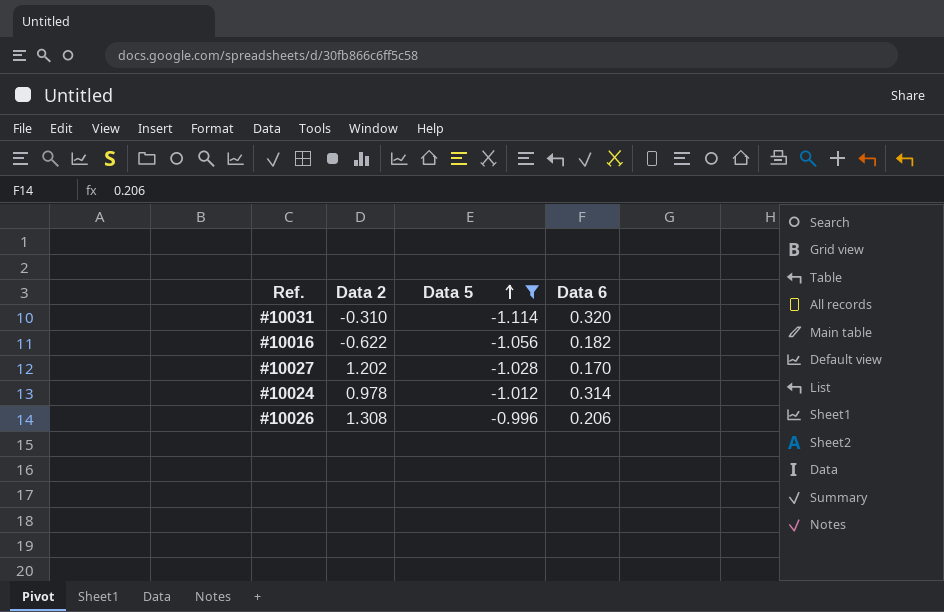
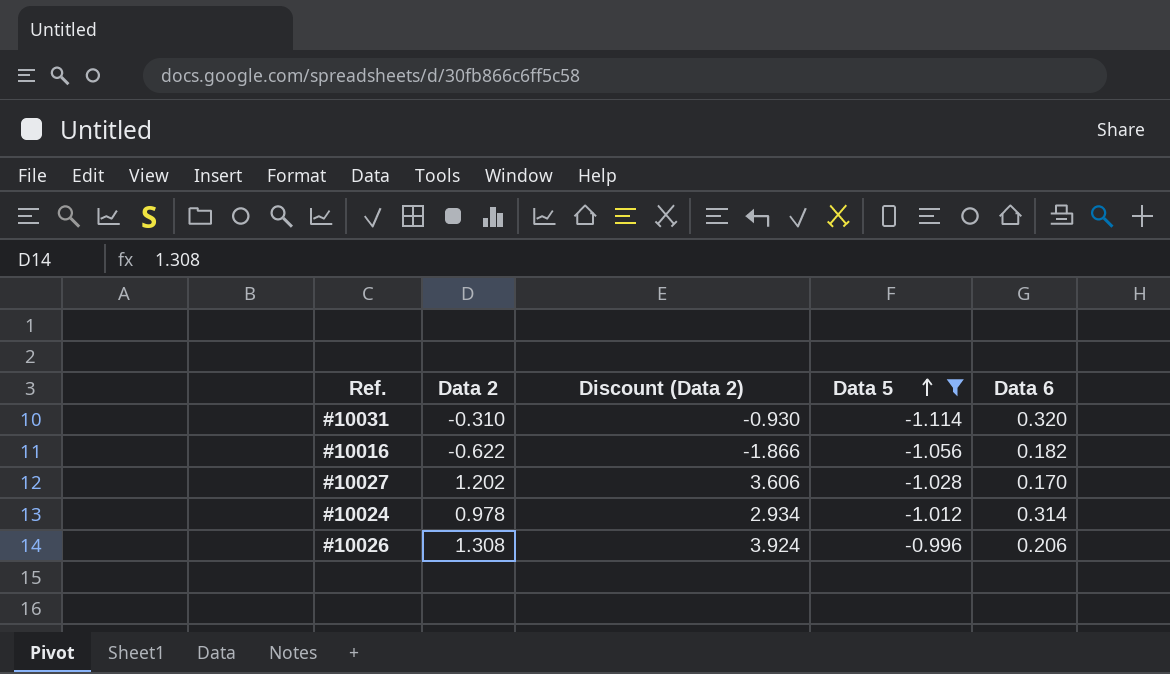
column Discount (Data 2) | formula: none -> [Data 2] * 3

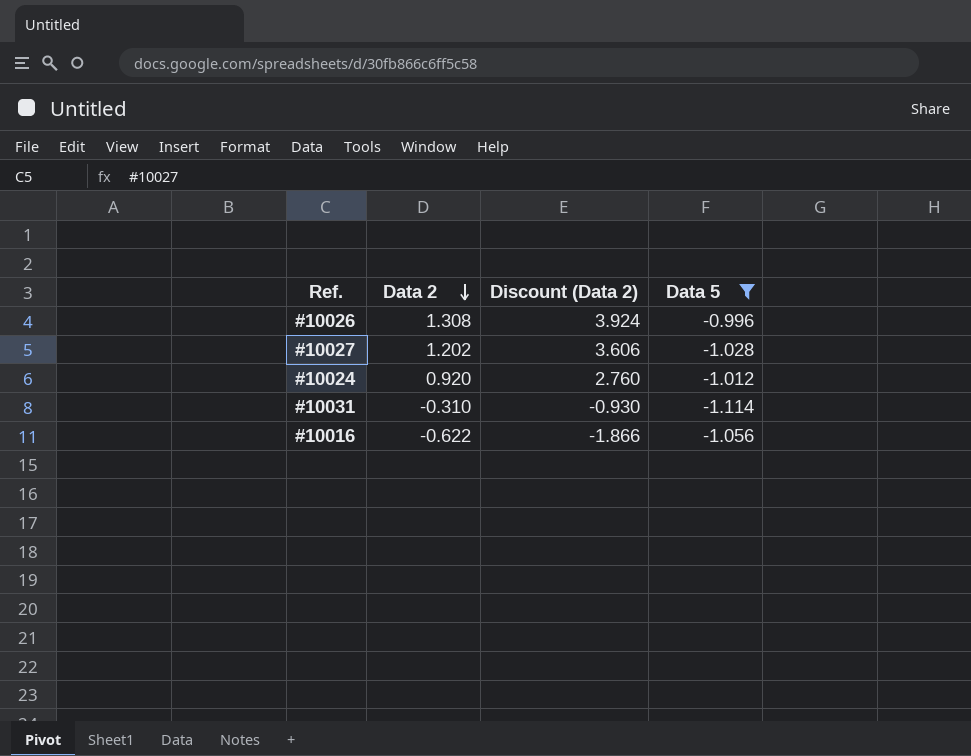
row order: Data 5 ascending -> Data 2 descending
column Data 6 | position: 5 -> none
#10024 | Data 2: 0.978 -> 0.920
#10024 | Discount (Data 2): 2.934 -> 2.760

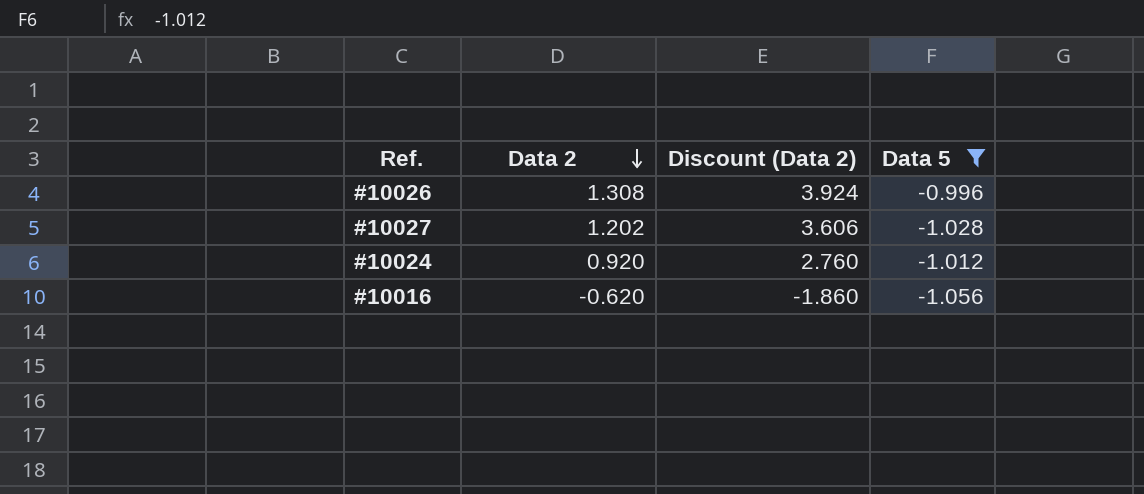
row #10031: -0.310 | -0.930 | -1.114 -> none
#10016 | Data 2: -0.622 -> -0.620
#10016 | Discount (Data 2): -1.866 -> -1.860

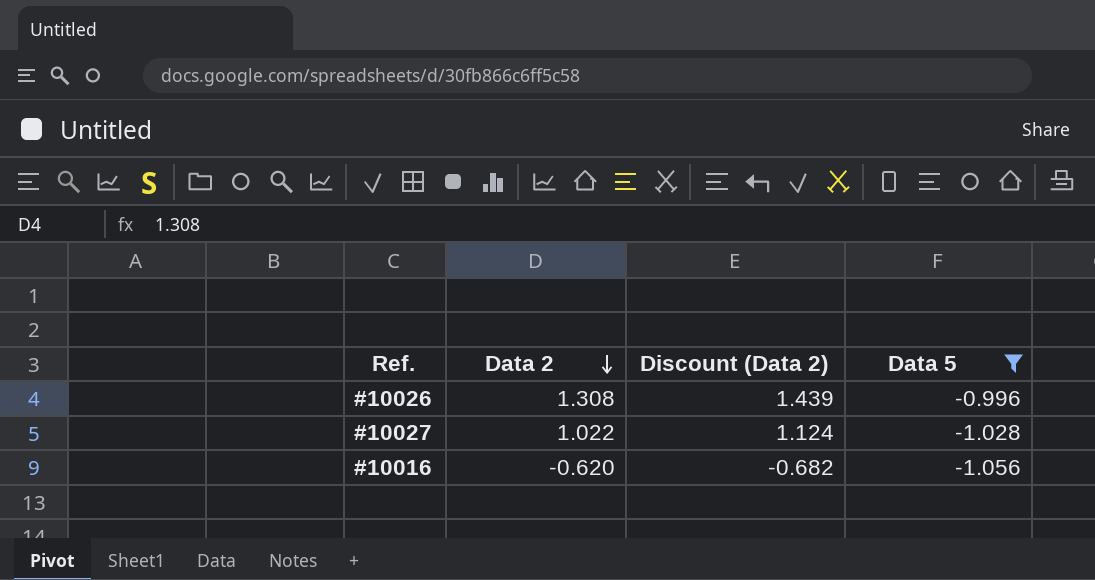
column Discount (Data 2) | formula: [Data 2] * 3 -> [Data 2] * 1.1
row #10024: 0.920 | 2.760 | -1.012 -> none
#10027 | Data 2: 1.202 -> 1.022

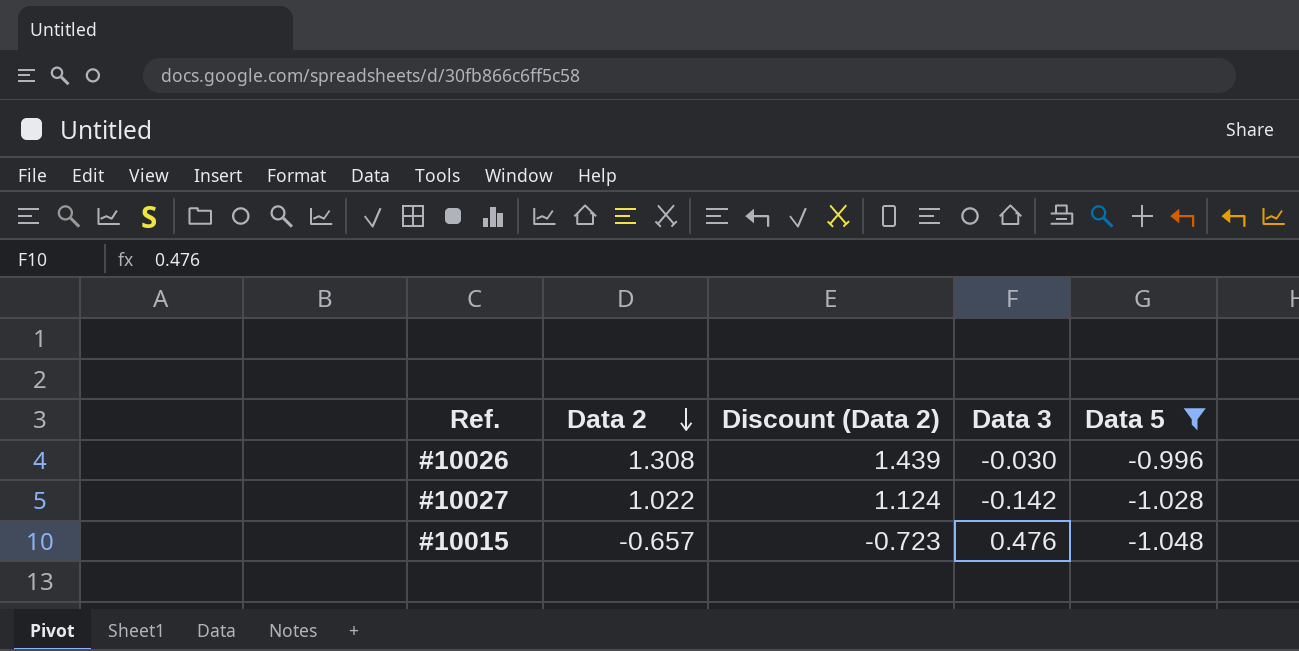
column Data 3 | position: none -> 4
row #10016: -0.620 | -0.682 | -1.056 -> none
row #10015: none -> -0.657 | -0.723 | 0.476 | -1.048

